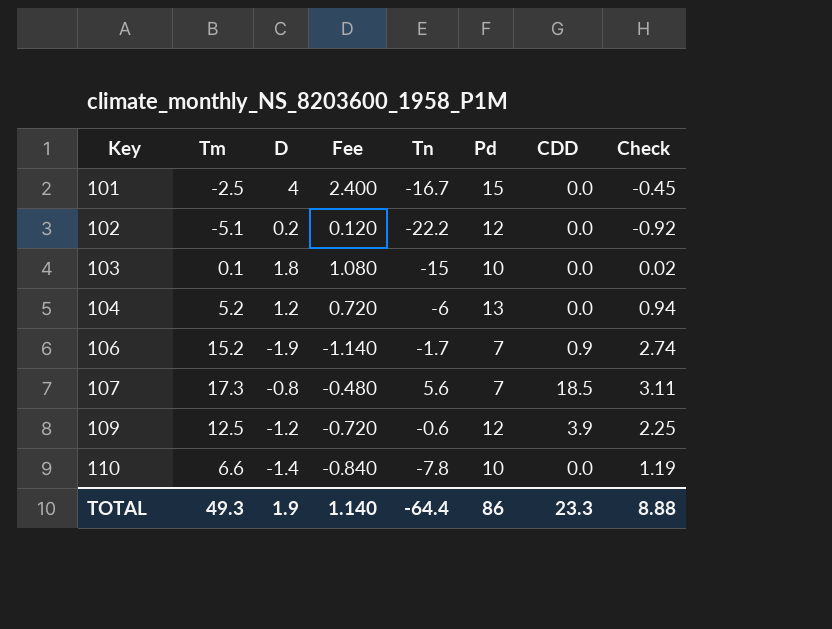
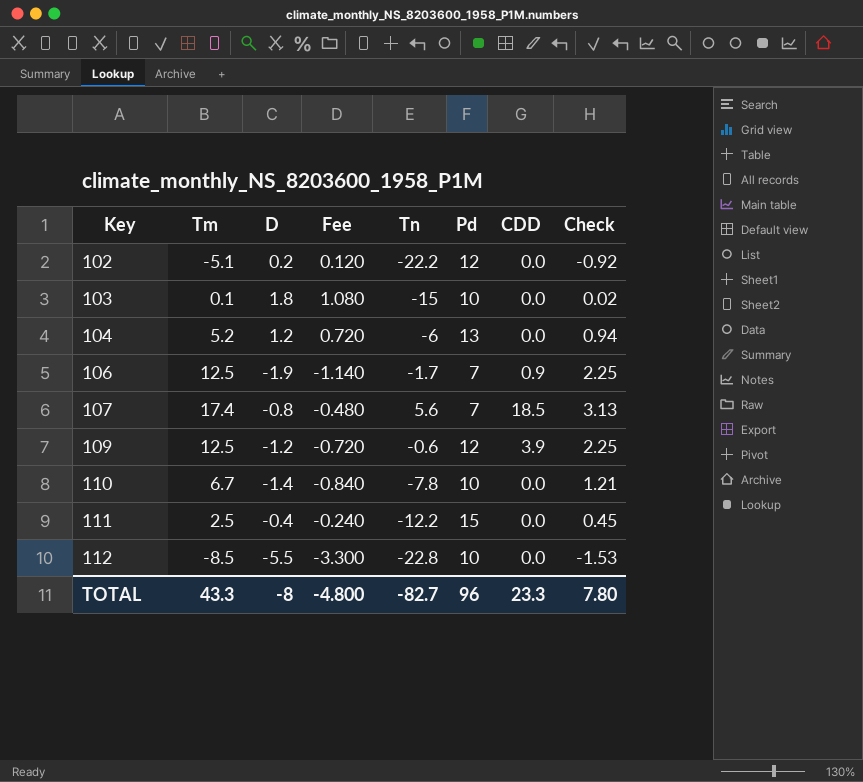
row 101: -2.5 | 4 | 2.400 | -16.7 | 15 | 0.0 | -0.45 -> none
106 | Tm: 15.2 -> 12.5
106 | Check: 2.74 -> 2.25
107 | Tm: 17.3 -> 17.4
107 | Check: 3.11 -> 3.13
110 | Tm: 6.6 -> 6.7
110 | Check: 1.19 -> 1.21
row 111: none -> 2.5 | -0.4 | -0.240 | -12.2 | 15 | 0.0 | 0.45
row 112: none -> -8.5 | -5.5 | -3.300 | -22.8 | 10 | 0.0 | -1.53
TOTAL | Tm: 49.3 -> 43.3
TOTAL | D: 1.9 -> -8
TOTAL | Fee: 1.140 -> -4.800
TOTAL | Tn: -64.4 -> -82.7
TOTAL | Pd: 86 -> 96
TOTAL | Check: 8.88 -> 7.80

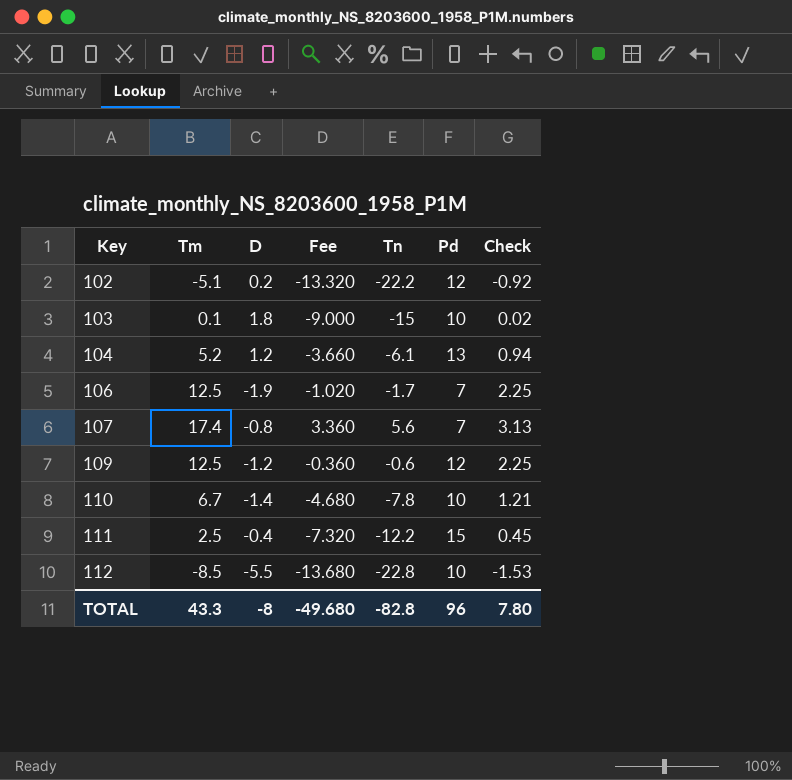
column CDD | position: 7 -> none
column Fee | formula: [D] * 0.6 -> [Tn] * 0.6
104 | Tn: -6 -> -6.1
TOTAL | Fee: -4.800 -> -49.680
TOTAL | Tn: -82.7 -> -82.8

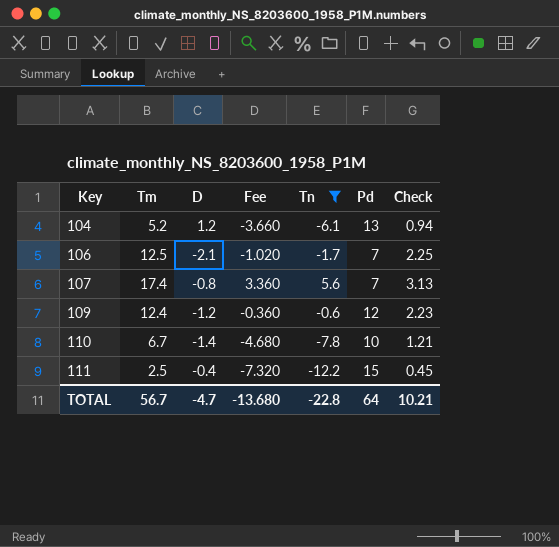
filter: none -> Tn >= -12.2
106 | D: -1.9 -> -2.1
109 | Tm: 12.5 -> 12.4
109 | Check: 2.25 -> 2.23
TOTAL | Tm: 43.3 -> 56.7
TOTAL | D: -8 -> -4.7
TOTAL | Fee: -49.680 -> -13.680
TOTAL | Tn: -82.8 -> -22.8
TOTAL | Pd: 96 -> 64
TOTAL | Check: 7.80 -> 10.21

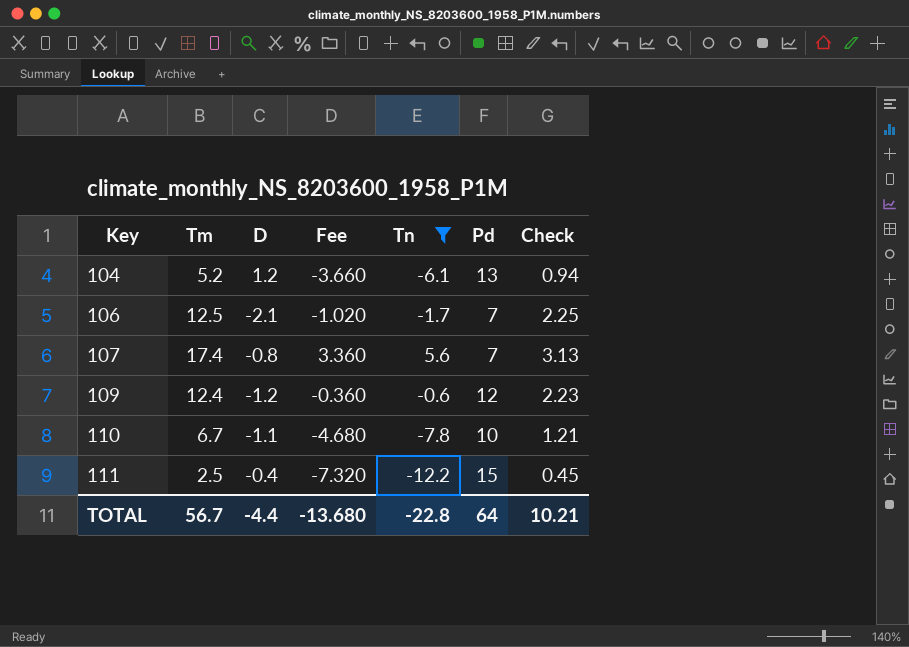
110 | D: -1.4 -> -1.1
TOTAL | D: -4.7 -> -4.4

